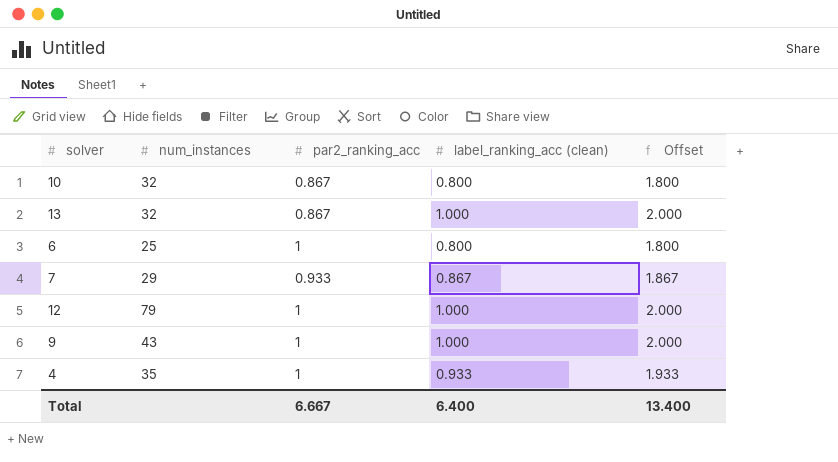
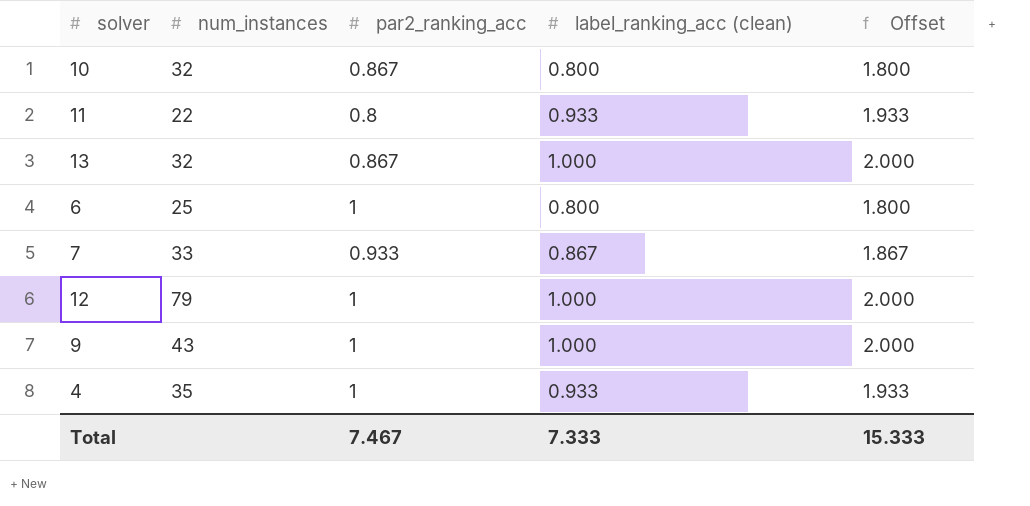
row 11: none -> 22 | 0.8 | 0.933 | 1.933
7 | num_instances: 29 -> 33
Total | par2_ranking_acc: 6.667 -> 7.467
Total | label_ranking_acc (clean): 6.400 -> 7.333
Total | Offset: 13.400 -> 15.333

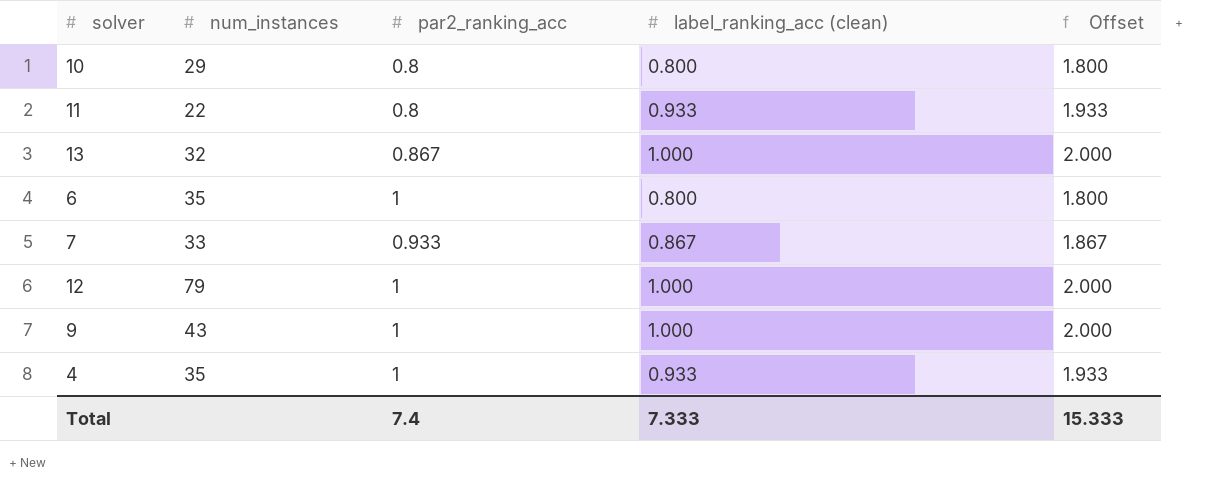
10 | num_instances: 32 -> 29
10 | par2_ranking_acc: 0.867 -> 0.8
6 | num_instances: 25 -> 35
Total | par2_ranking_acc: 7.467 -> 7.4

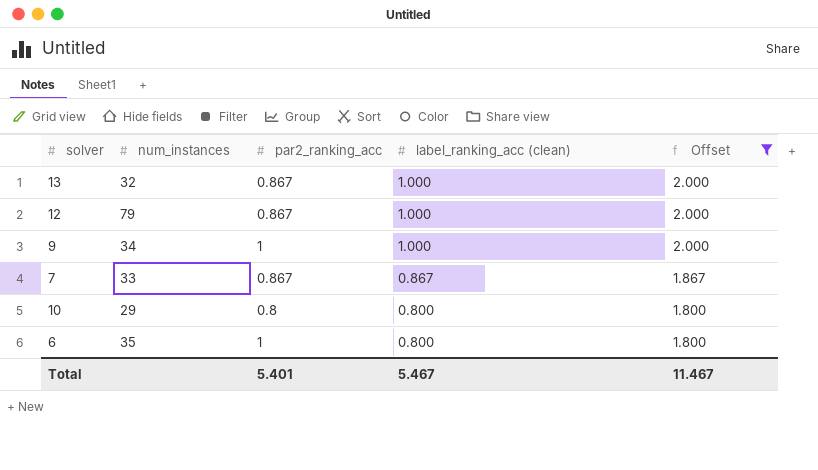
filter: none -> Offset != 1.933
row order: none -> label_ranking_acc (clean) descending
12 | par2_ranking_acc: 1 -> 0.867
9 | num_instances: 43 -> 34
7 | par2_ranking_acc: 0.933 -> 0.867
Total | par2_ranking_acc: 7.4 -> 5.401
Total | label_ranking_acc (clean): 7.333 -> 5.467
Total | Offset: 15.333 -> 11.467

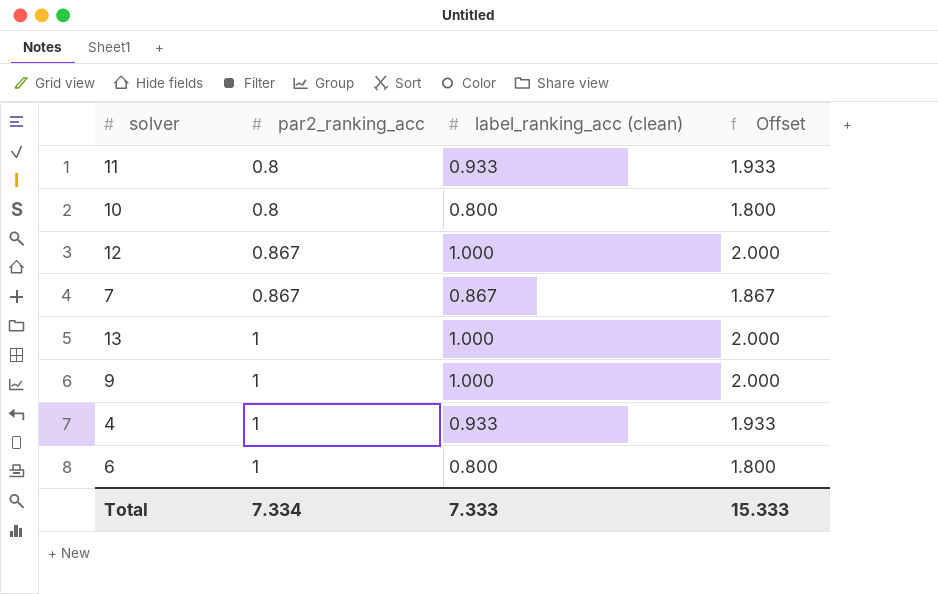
filter: Offset != 1.933 -> none
row order: label_ranking_acc (clean) descending -> par2_ranking_acc ascending
column num_instances | position: 2 -> none
13 | par2_ranking_acc: 0.867 -> 1
Total | par2_ranking_acc: 5.401 -> 7.334
Total | label_ranking_acc (clean): 5.467 -> 7.333
Total | Offset: 11.467 -> 15.333

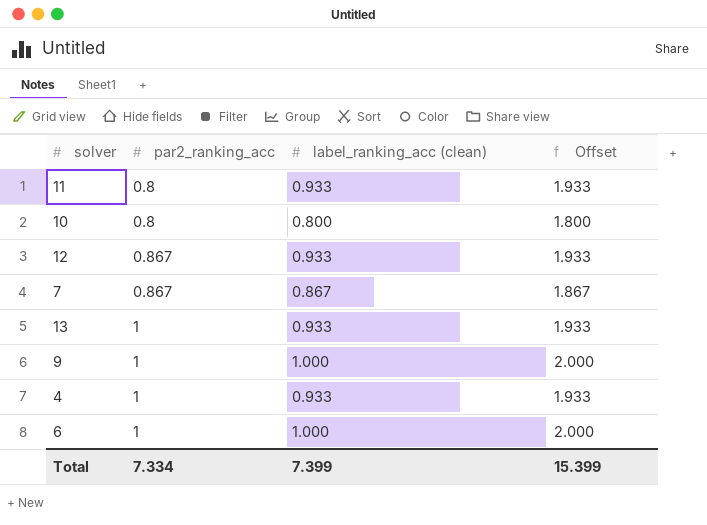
12 | label_ranking_acc (clean): 1.000 -> 0.933
12 | Offset: 2.000 -> 1.933
13 | label_ranking_acc (clean): 1.000 -> 0.933
13 | Offset: 2.000 -> 1.933
6 | label_ranking_acc (clean): 0.800 -> 1.000
6 | Offset: 1.800 -> 2.000
Total | label_ranking_acc (clean): 7.333 -> 7.399
Total | Offset: 15.333 -> 15.399

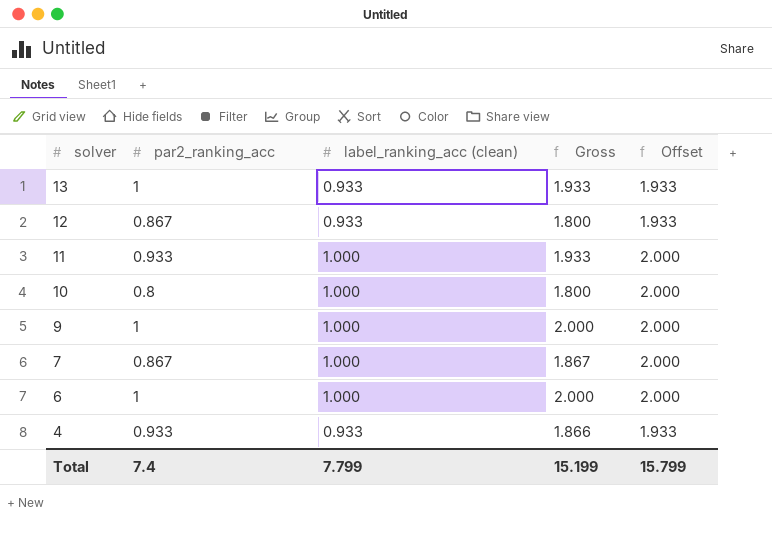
row order: par2_ranking_acc ascending -> solver descending
column Gross | formula: none -> [par2_ranking_acc] + [label_ranking_acc (clean)]
11 | par2_ranking_acc: 0.8 -> 0.933
11 | label_ranking_acc (clean): 0.933 -> 1.000
11 | Offset: 1.933 -> 2.000
10 | label_ranking_acc (clean): 0.800 -> 1.000
10 | Offset: 1.800 -> 2.000
7 | label_ranking_acc (clean): 0.867 -> 1.000
7 | Offset: 1.867 -> 2.000
4 | par2_ranking_acc: 1 -> 0.933
Total | par2_ranking_acc: 7.334 -> 7.4
Total | label_ranking_acc (clean): 7.399 -> 7.799
Total | Offset: 15.399 -> 15.799

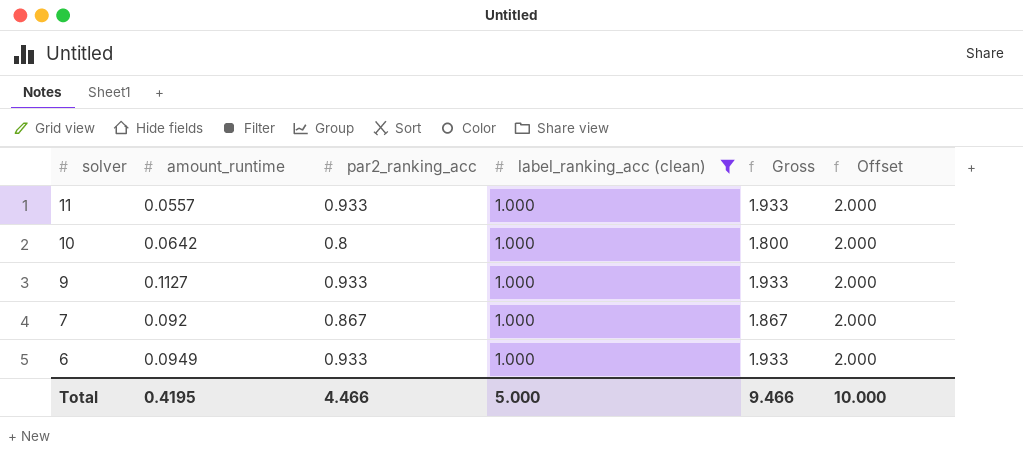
filter: none -> label_ranking_acc (clean) = 1.000
column amount_runtime | position: none -> 2
9 | par2_ranking_acc: 1 -> 0.933
9 | Gross: 2.000 -> 1.933
6 | par2_ranking_acc: 1 -> 0.933
6 | Gross: 2.000 -> 1.933
Total | par2_ranking_acc: 7.4 -> 4.466
Total | label_ranking_acc (clean): 7.799 -> 5.000
Total | Gross: 15.199 -> 9.466
Total | Offset: 15.799 -> 10.000

